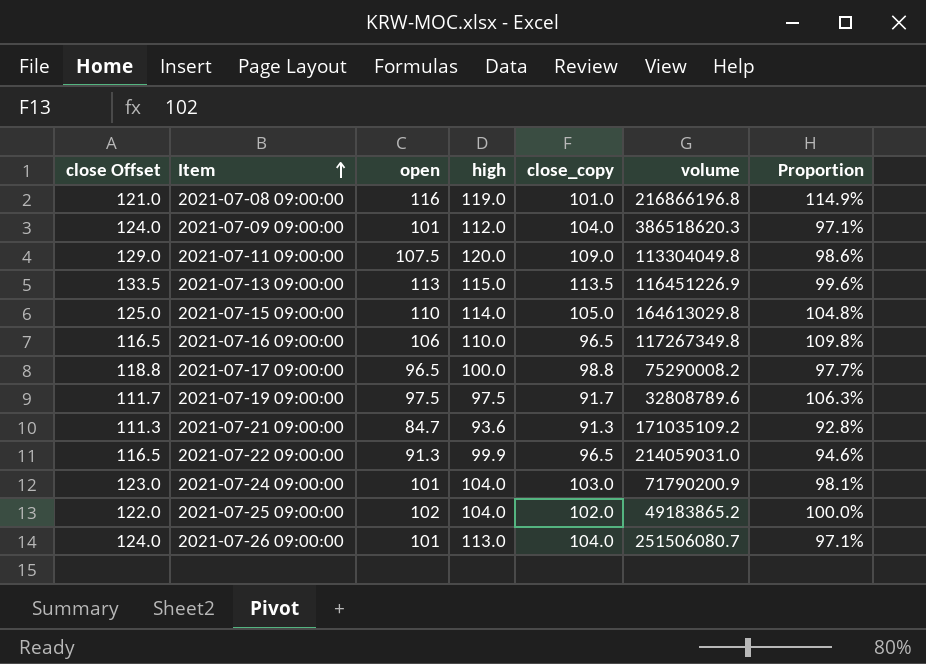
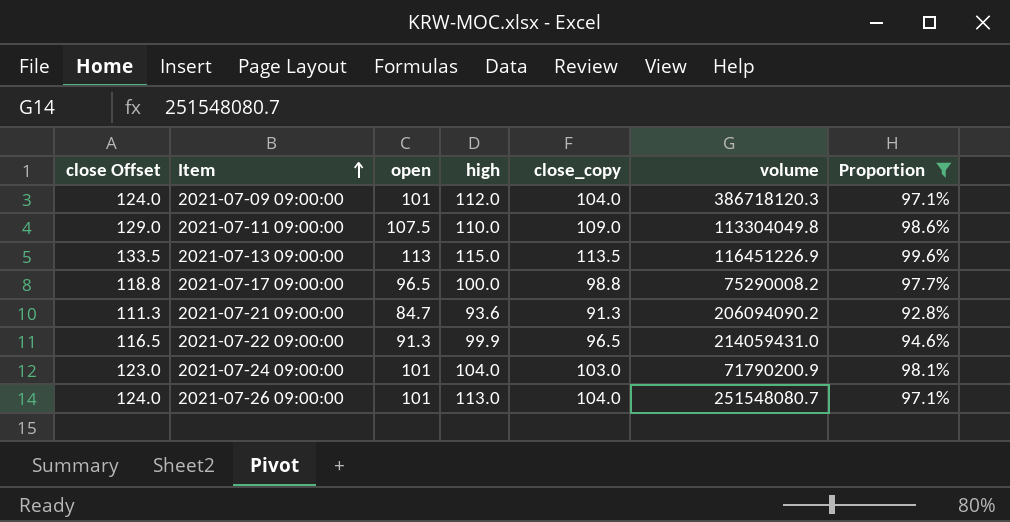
filter: none -> Proportion <= 99.6%
2021-07-09 09:00:00 | volume: 386518620.3 -> 386718120.3
2021-07-11 09:00:00 | high: 120.0 -> 110.0
2021-07-21 09:00:00 | volume: 171035109.2 -> 206094090.2
2021-07-22 09:00:00 | volume: 214059031.0 -> 214059431.0
2021-07-26 09:00:00 | volume: 251506080.7 -> 251548080.7

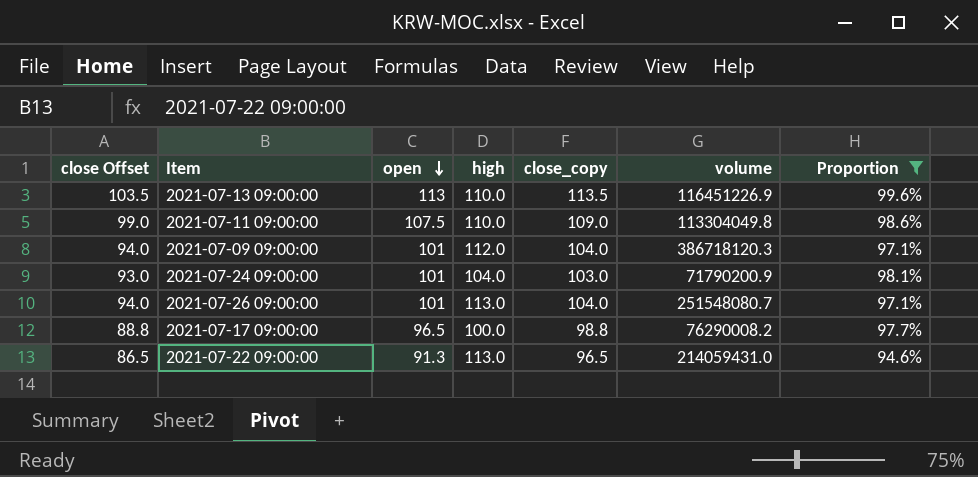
row order: Item ascending -> open descending
column close Offset | formula: [close_copy] + 20 -> [close_copy] - 10
row 2021-07-21 09:00:00: 111.3 | 84.7 | 93.6 | 91.3 | 206094090.2 | 92.8% -> none
2021-07-13 09:00:00 | high: 115.0 -> 110.0
2021-07-17 09:00:00 | volume: 75290008.2 -> 76290008.2
2021-07-22 09:00:00 | high: 99.9 -> 113.0

